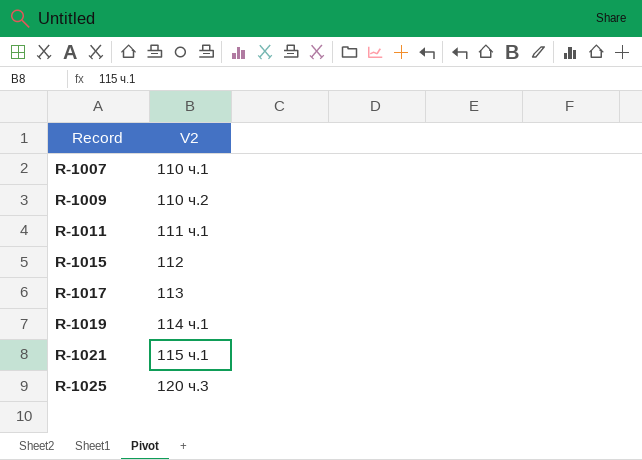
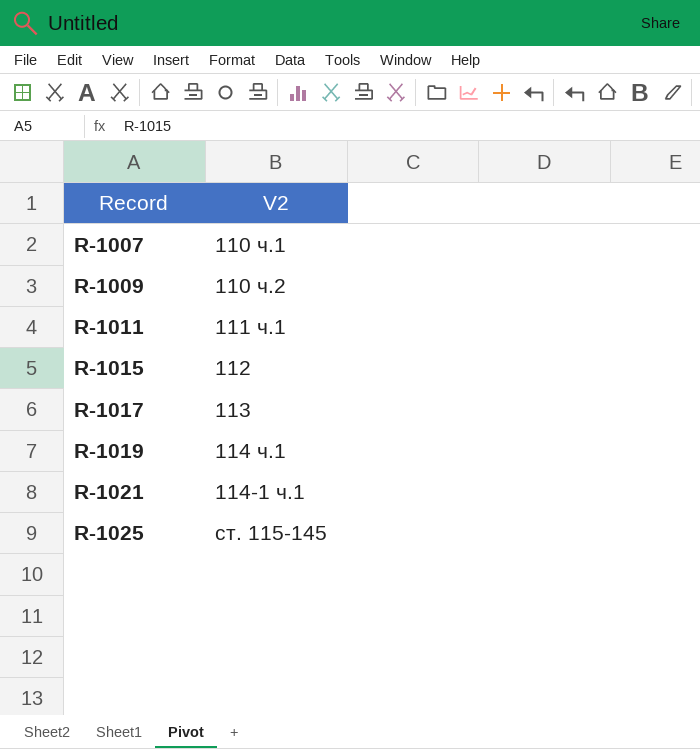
R-1021 | V2: 115 ч.1 -> 114-1 ч.1
R-1025 | V2: 120 ч.3 -> ст. 115-145

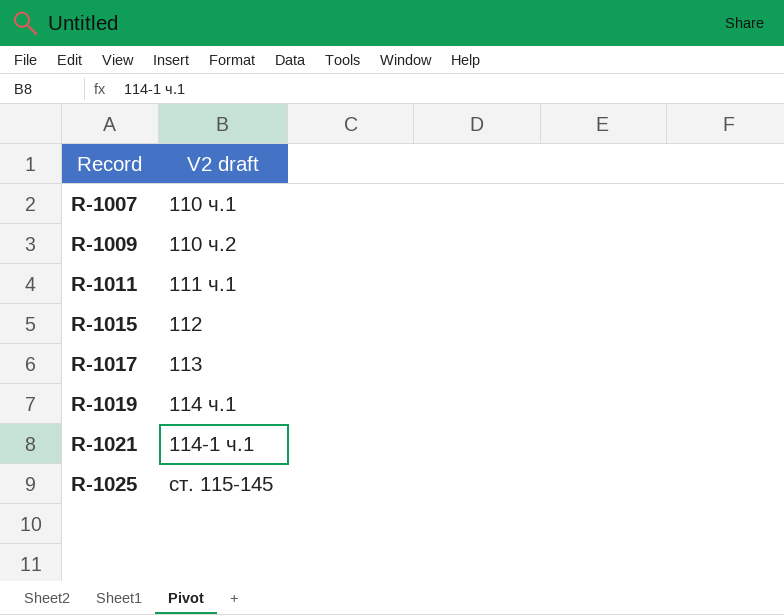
column name: V2 -> V2 draft

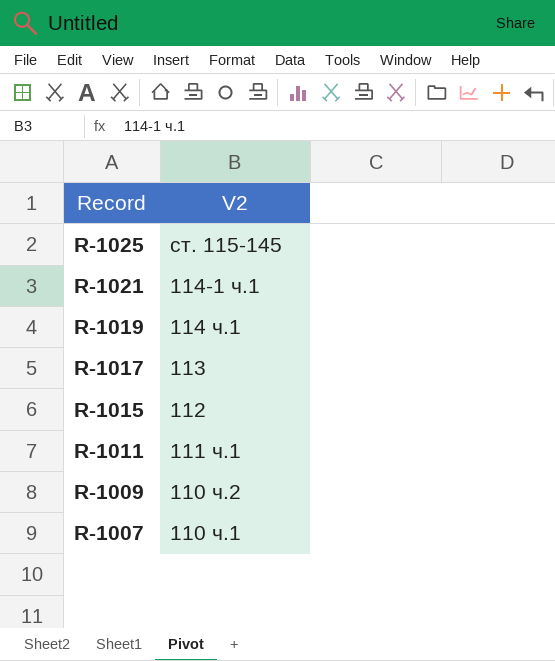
row order: Record ascending -> Record descending
column name: V2 draft -> V2

